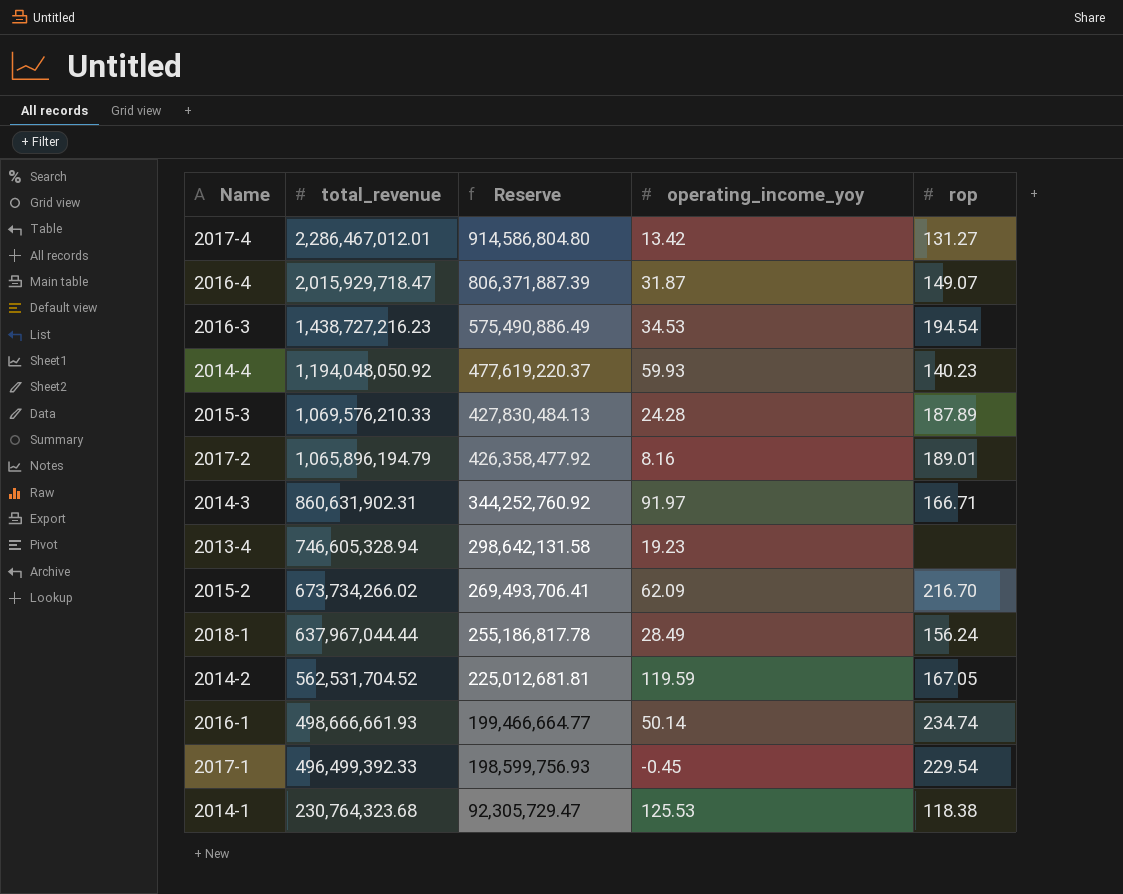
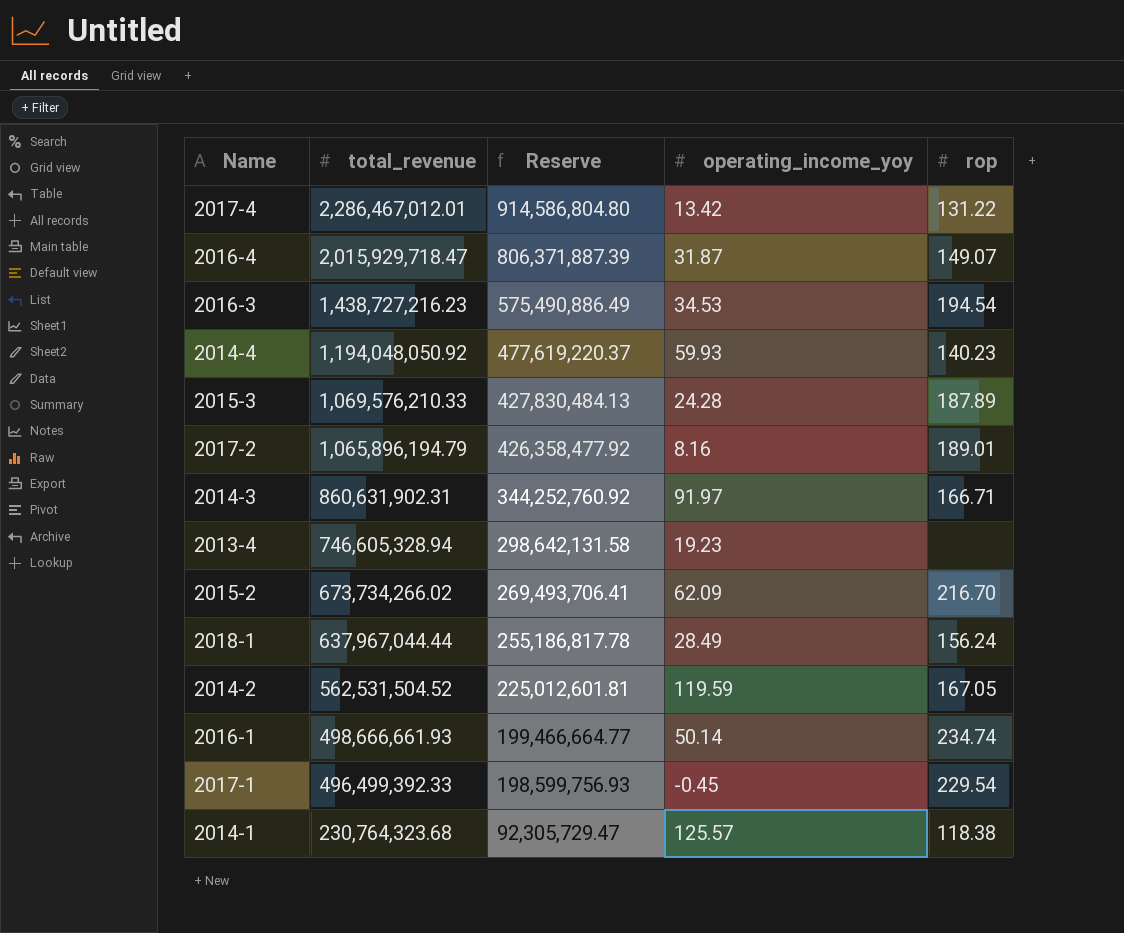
2017-4 | rop: 131.27 -> 131.22
2014-2 | total_revenue: 562,531,704.52 -> 562,531,504.52
2014-2 | Reserve: 225,012,681.81 -> 225,012,601.81
2014-1 | operating_income_yoy: 125.53 -> 125.57

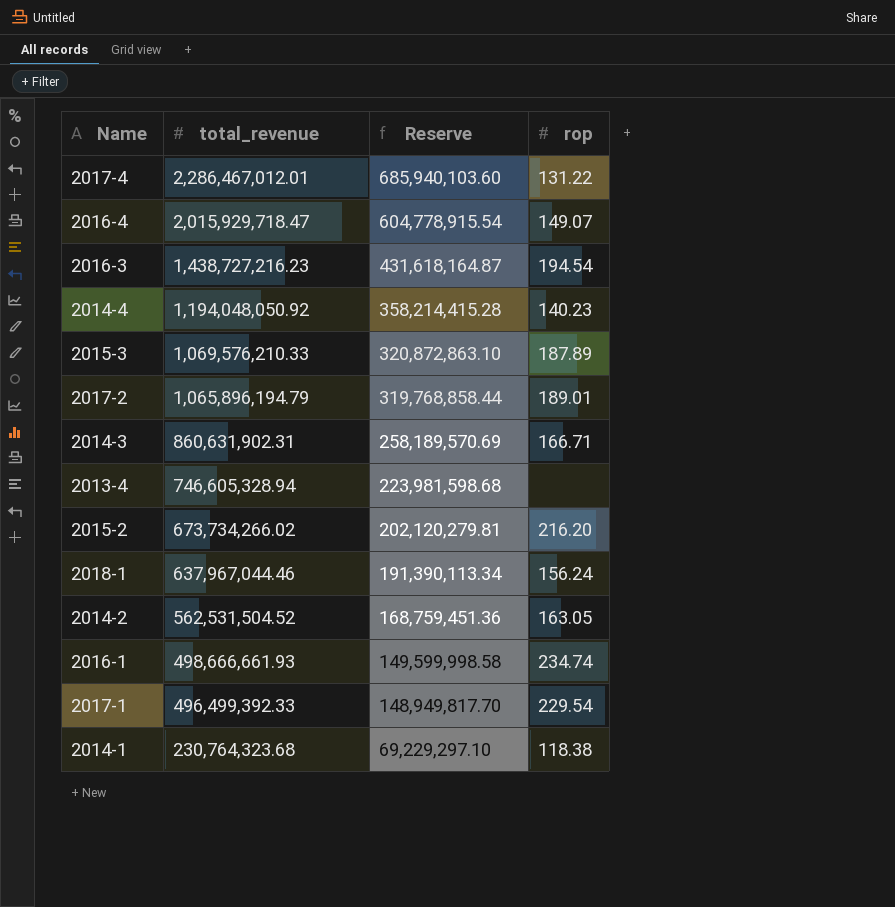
column operating_income_yoy | position: 4 -> none
column Reserve | formula: [total_revenue] * 0.4 -> [total_revenue] * 0.3
2015-2 | rop: 216.70 -> 216.20
2018-1 | total_revenue: 637,967,044.44 -> 637,967,044.46
2014-2 | rop: 167.05 -> 163.05

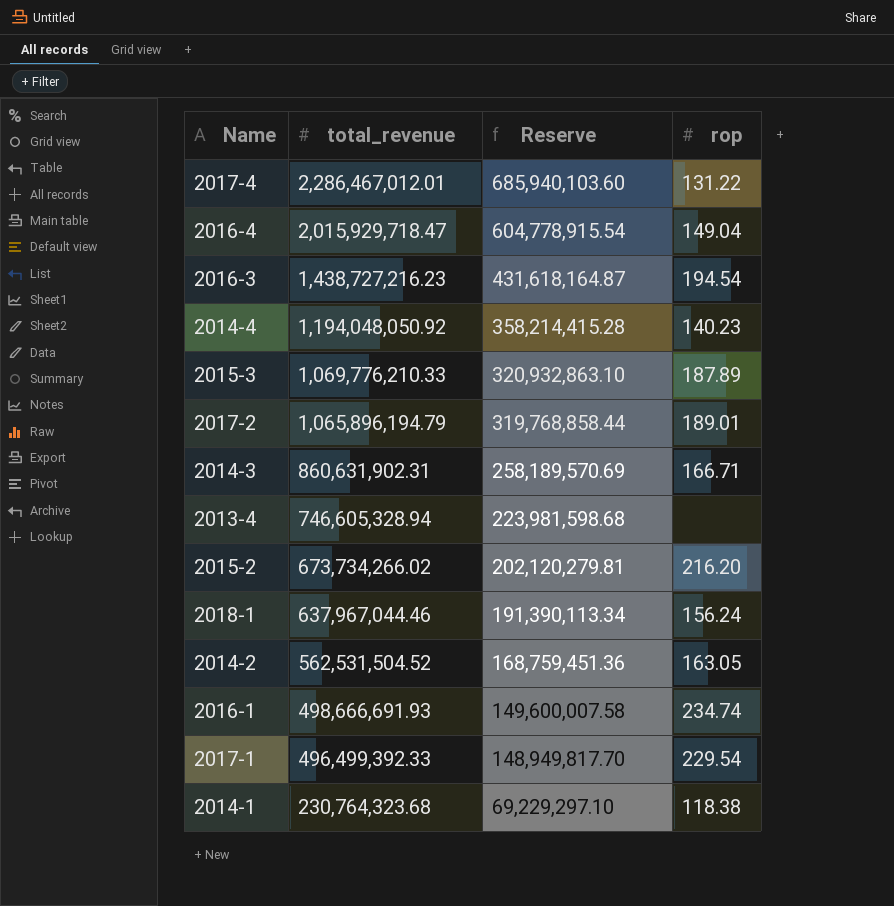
2016-4 | rop: 149.07 -> 149.04
2015-3 | total_revenue: 1,069,576,210.33 -> 1,069,776,210.33
2015-3 | Reserve: 320,872,863.10 -> 320,932,863.10
2016-1 | total_revenue: 498,666,661.93 -> 498,666,691.93
2016-1 | Reserve: 149,599,998.58 -> 149,600,007.58

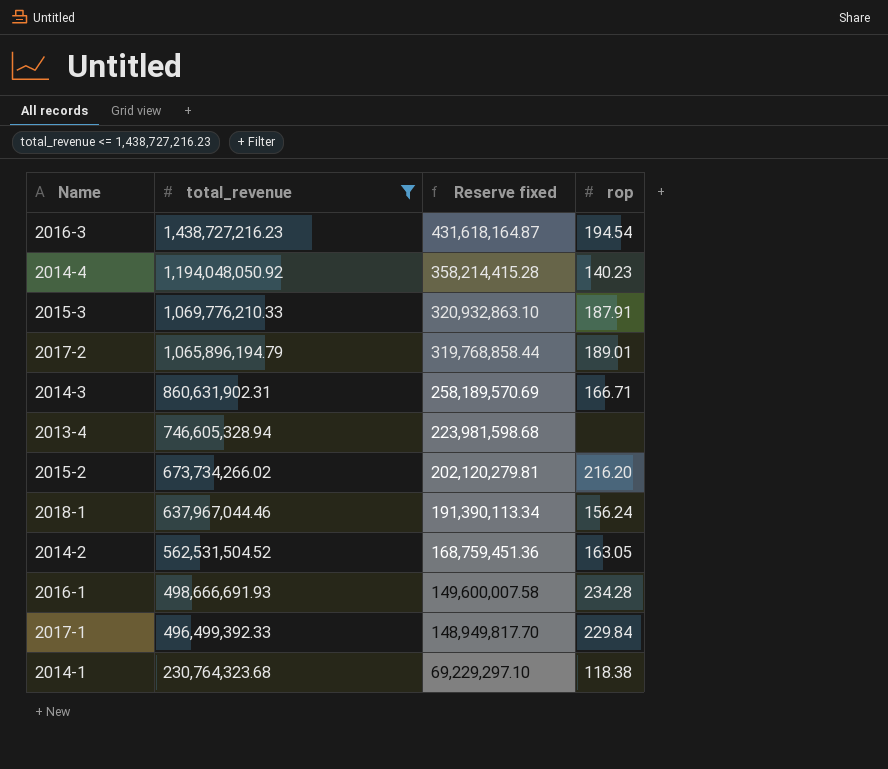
filter: none -> total_revenue <= 1,438,727,216.23
column name: Reserve -> Reserve fixed
2015-3 | rop: 187.89 -> 187.91
2016-1 | rop: 234.74 -> 234.28
2017-1 | rop: 229.54 -> 229.84

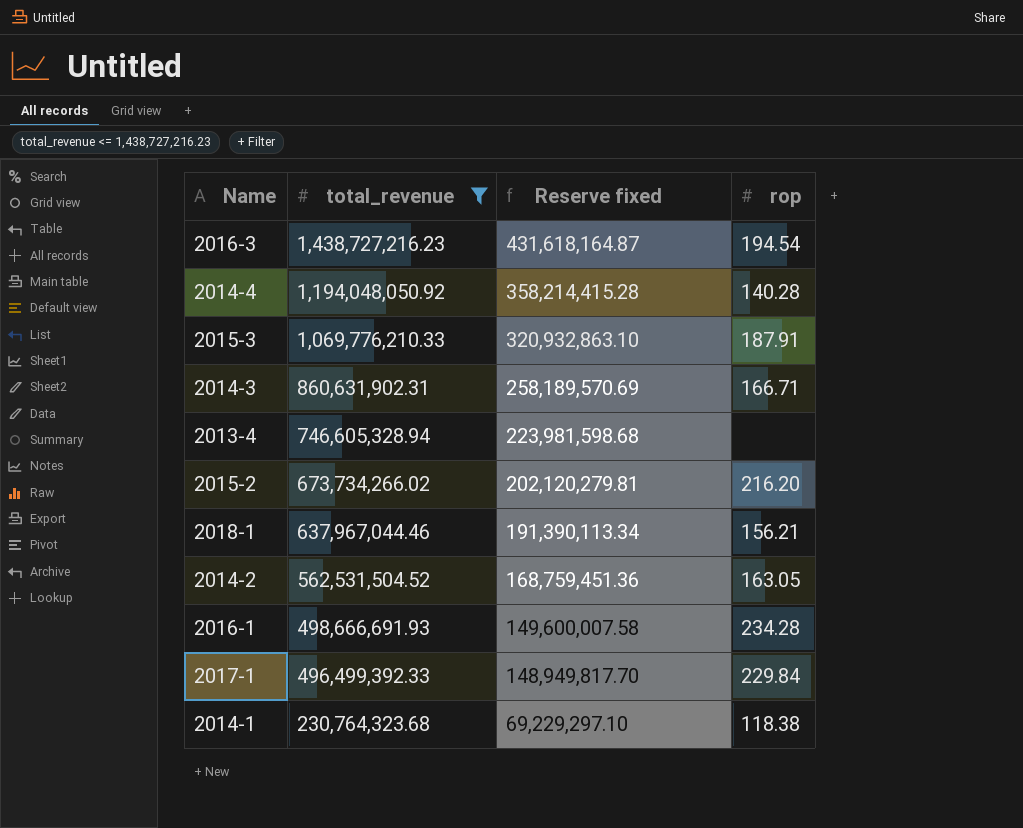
row 2017-2: 1,065,896,194.79 | 319,768,858.44 | 189.01 -> none
2014-4 | rop: 140.23 -> 140.28
2018-1 | rop: 156.24 -> 156.21

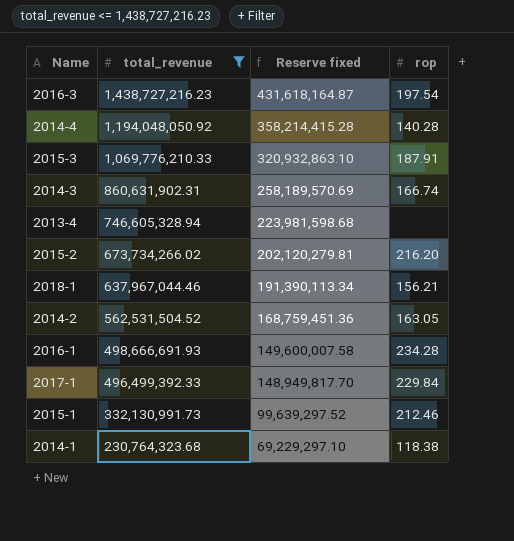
2016-3 | rop: 194.54 -> 197.54
2014-3 | rop: 166.71 -> 166.74
row 2015-1: none -> 332,130,991.73 | 99,639,297.52 | 212.46

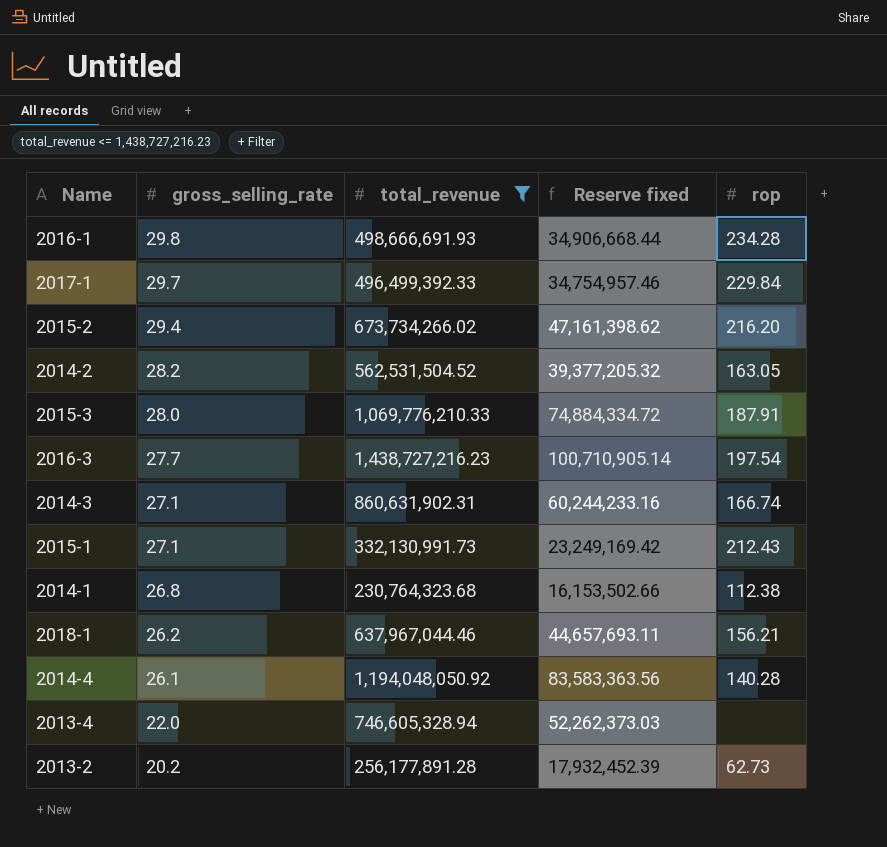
row order: total_revenue descending -> gross_selling_rate descending
column gross_selling_rate | position: none -> 2
column Reserve fixed | formula: [total_revenue] * 0.3 -> [total_revenue] * 0.07
2015-1 | rop: 212.46 -> 212.43
2014-1 | rop: 118.38 -> 112.38
row 2013-2: none -> 20.2 | 256,177,891.28 | 17,932,452.39 | 62.73

